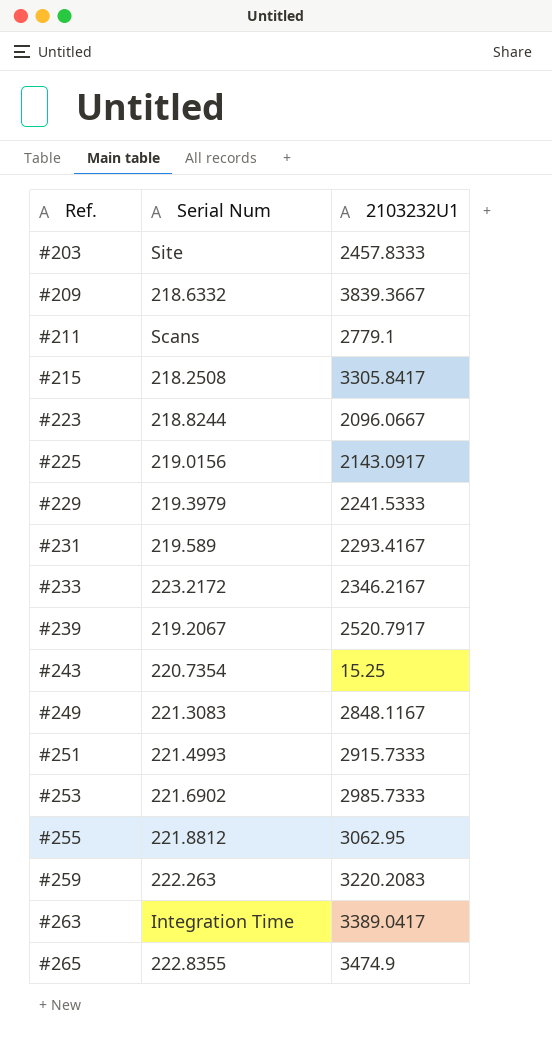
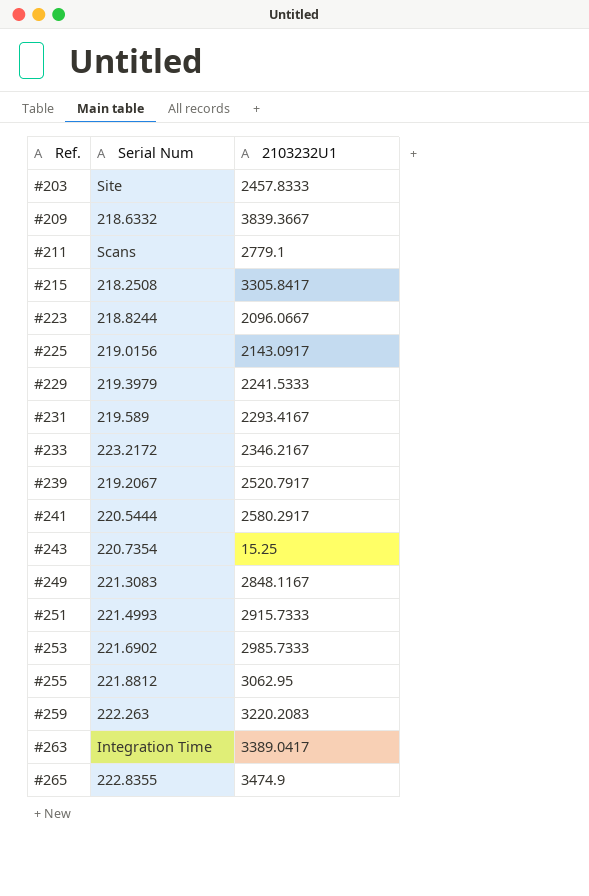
row #241: none -> 220.5444 | 2580.2917

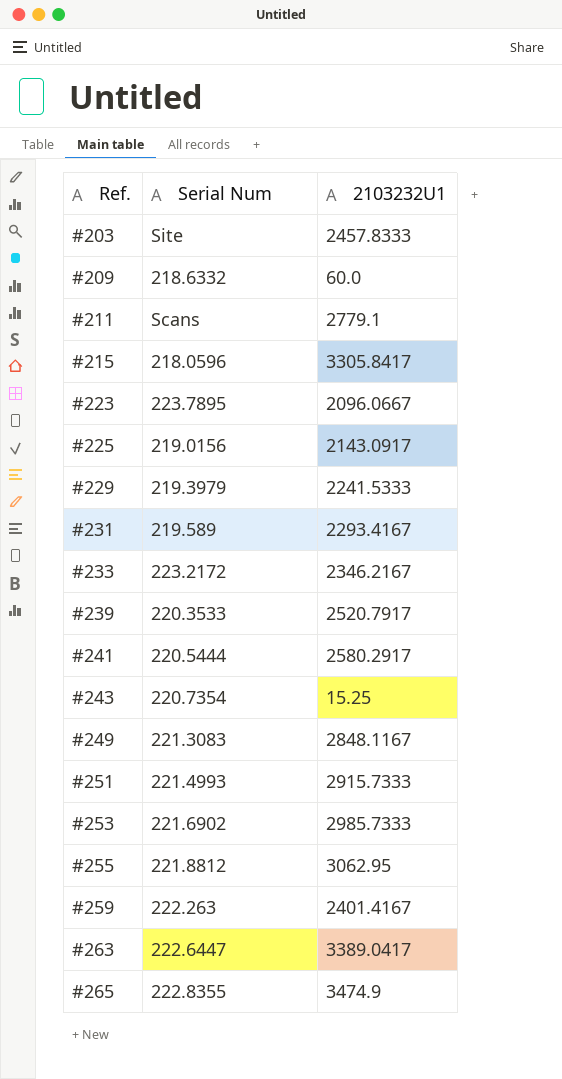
#209 | 2103232U1: 3839.3667 -> 60.0
#215 | Serial Num: 218.2508 -> 218.0596
#223 | Serial Num: 218.8244 -> 223.7895
#239 | Serial Num: 219.2067 -> 220.3533
#259 | 2103232U1: 3220.2083 -> 2401.4167
#263 | Serial Num: Integration Time -> 222.6447

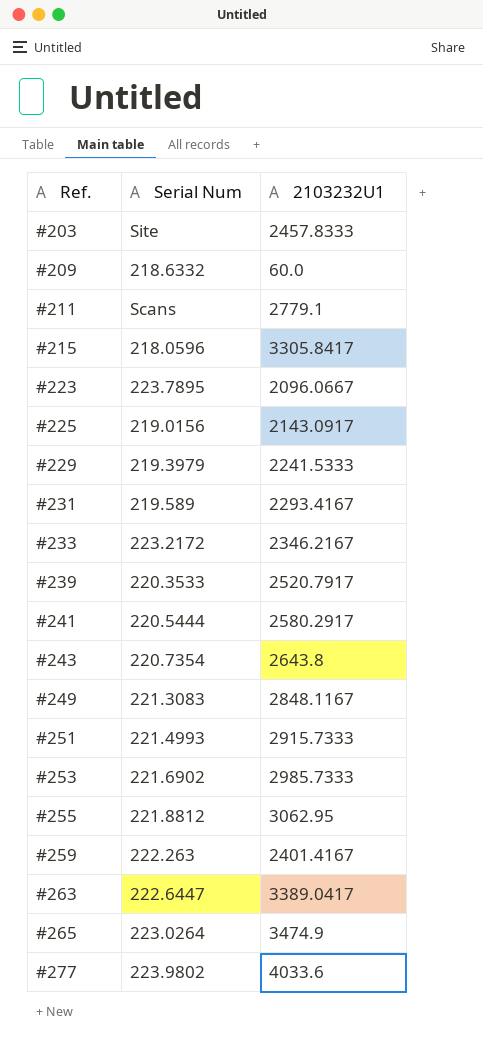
#243 | 2103232U1: 15.25 -> 2643.8
#265 | Serial Num: 222.8355 -> 223.0264
row #277: none -> 223.9802 | 4033.6

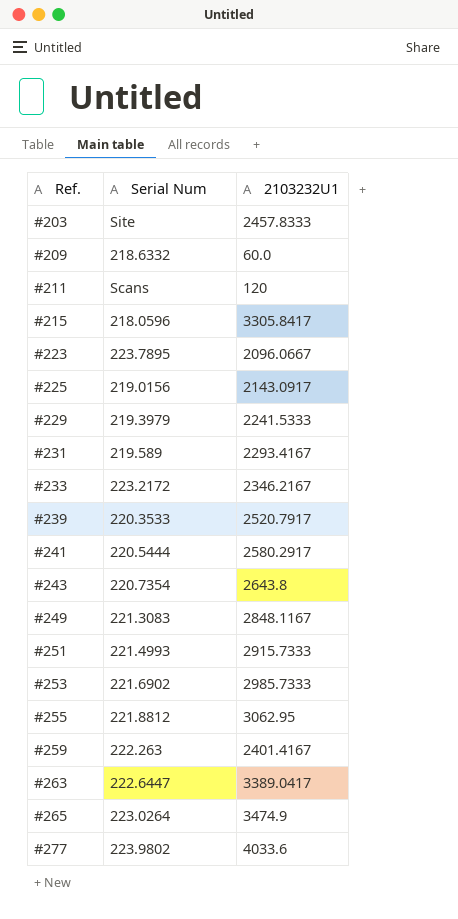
#211 | 2103232U1: 2779.1 -> 120

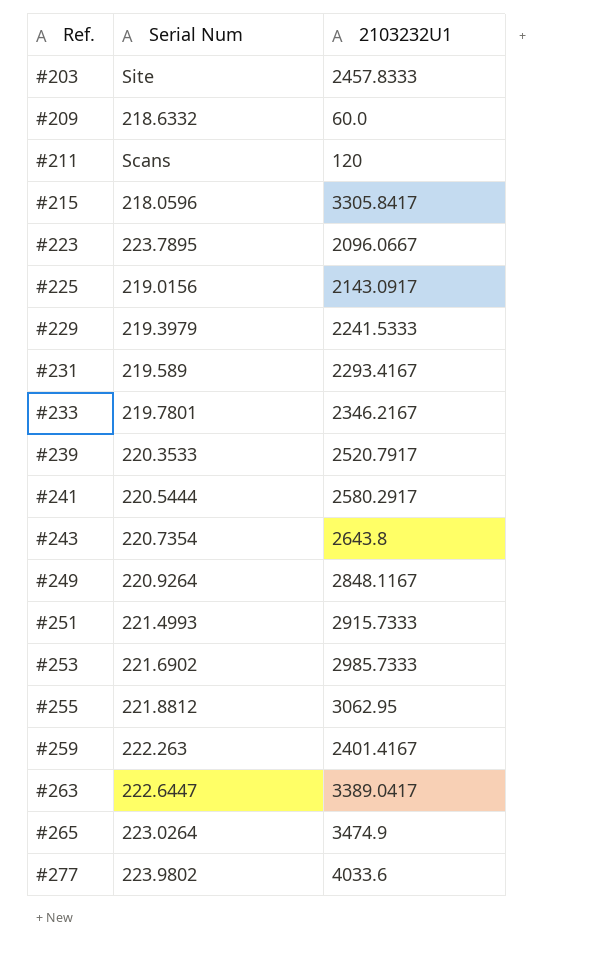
#233 | Serial Num: 223.2172 -> 219.7801
#249 | Serial Num: 221.3083 -> 220.9264

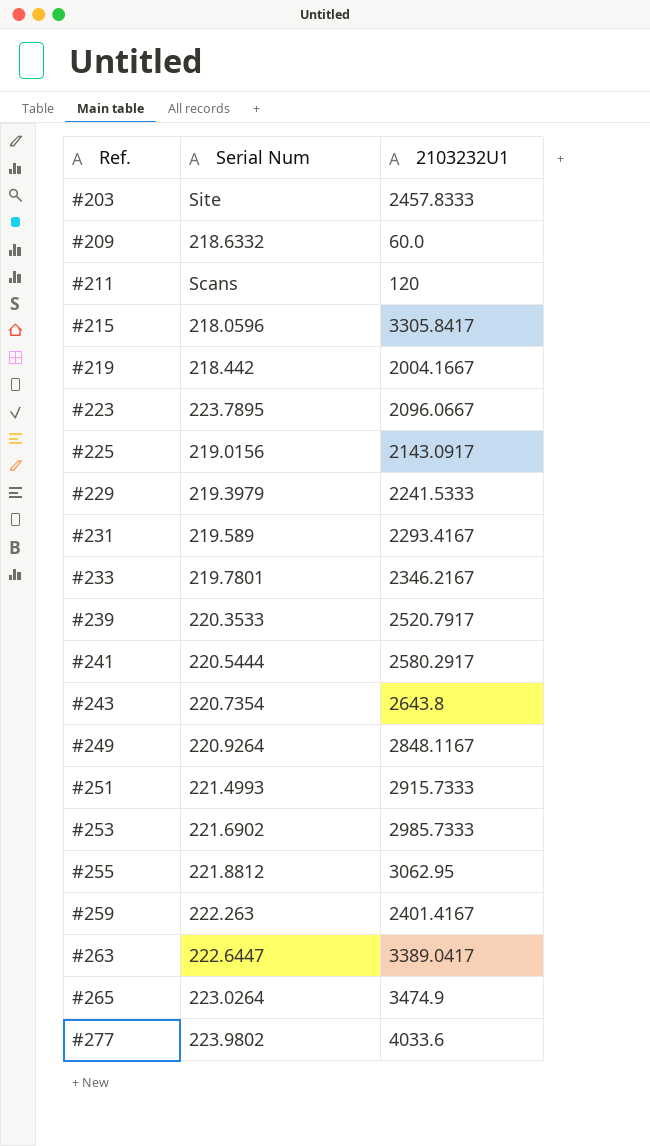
row #219: none -> 218.442 | 2004.1667

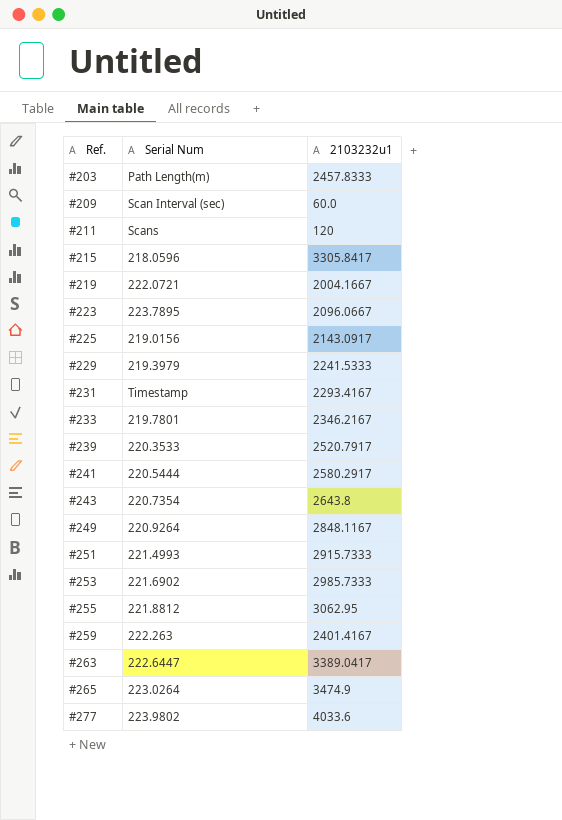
column name: 2103232U1 -> 2103232u1
#203 | Serial Num: Site -> Path Length(m)
#209 | Serial Num: 218.6332 -> Scan Interval (sec)
#219 | Serial Num: 218.442 -> 222.0721
#231 | Serial Num: 219.589 -> Timestamp

